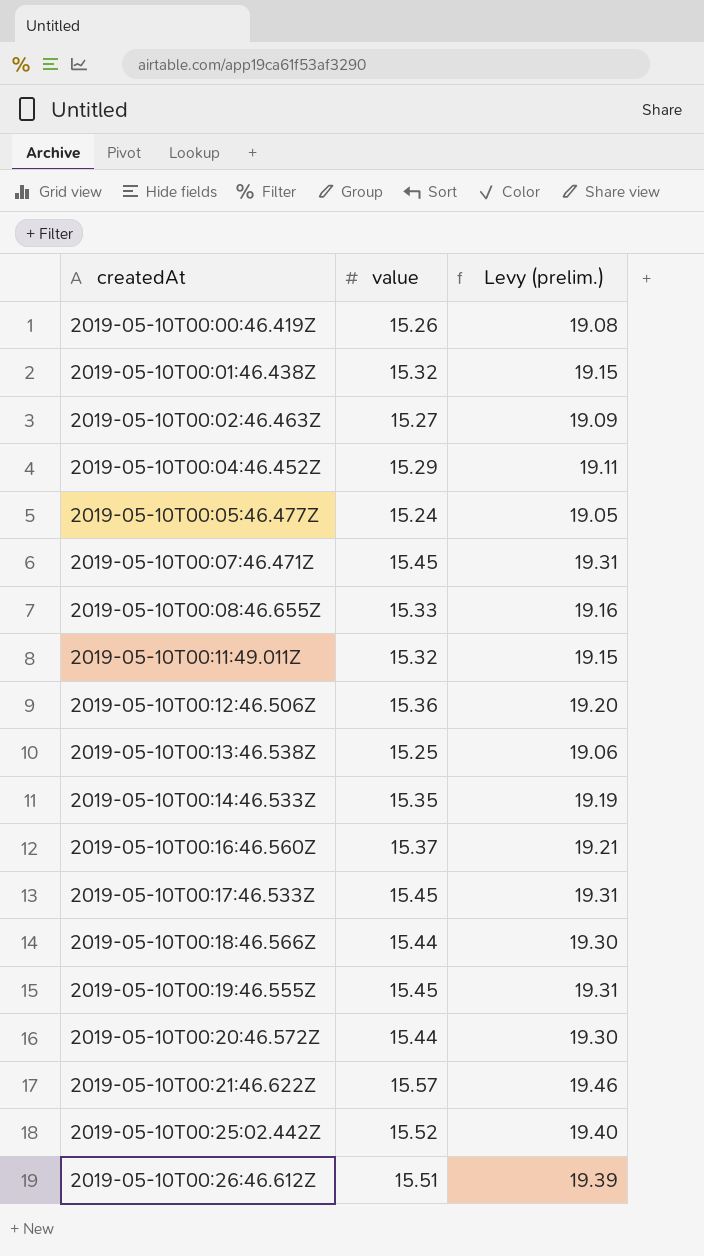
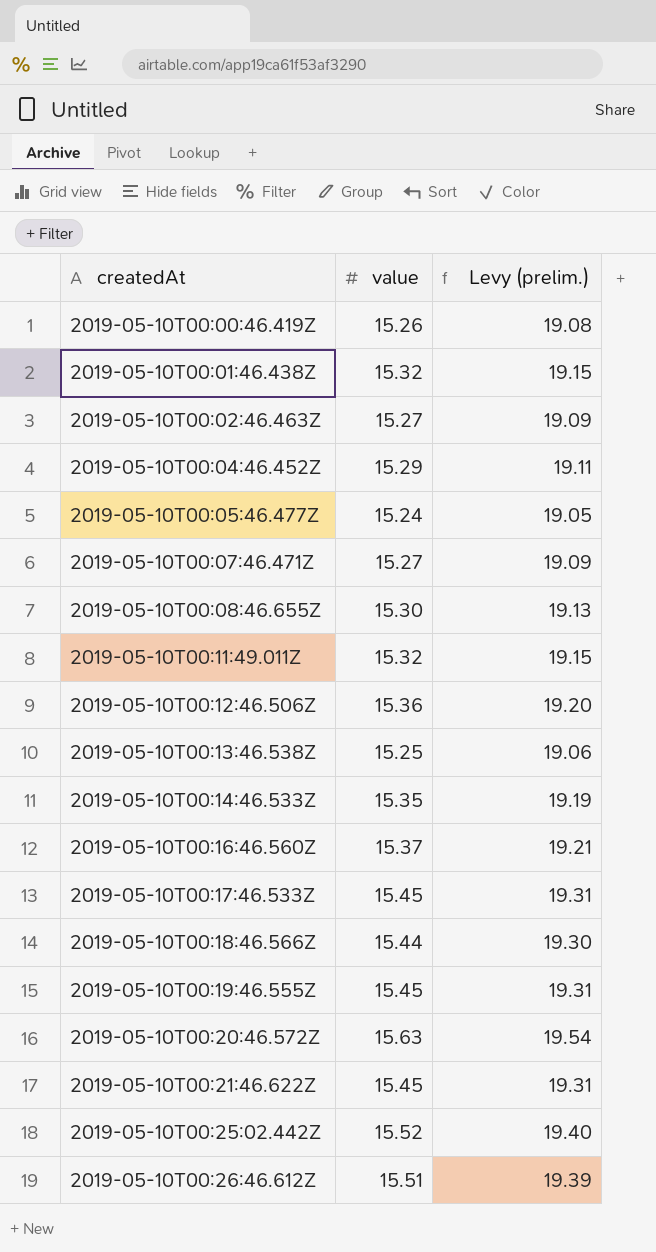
2019-05-10T00:07:46.471Z | value: 15.45 -> 15.27
2019-05-10T00:07:46.471Z | Levy (prelim.): 19.31 -> 19.09
2019-05-10T00:08:46.655Z | value: 15.33 -> 15.30
2019-05-10T00:08:46.655Z | Levy (prelim.): 19.16 -> 19.13
2019-05-10T00:20:46.572Z | value: 15.44 -> 15.63
2019-05-10T00:20:46.572Z | Levy (prelim.): 19.30 -> 19.54
2019-05-10T00:21:46.622Z | value: 15.57 -> 15.45
2019-05-10T00:21:46.622Z | Levy (prelim.): 19.46 -> 19.31

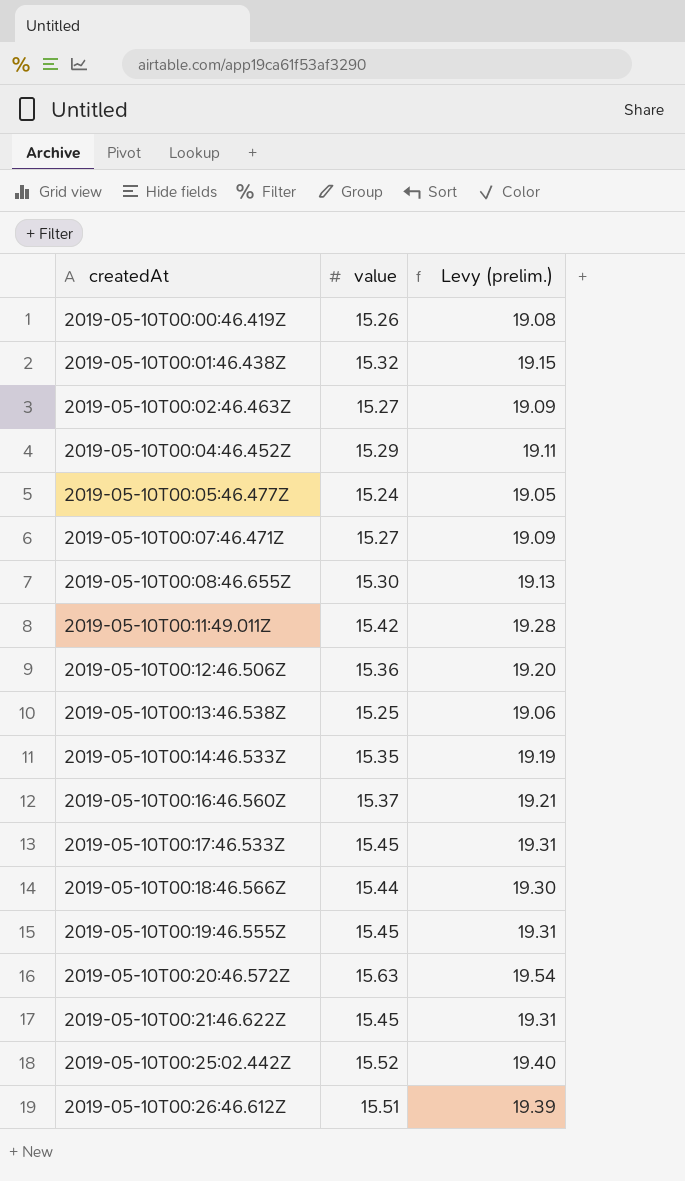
2019-05-10T00:11:49.011Z | value: 15.32 -> 15.42
2019-05-10T00:11:49.011Z | Levy (prelim.): 19.15 -> 19.28

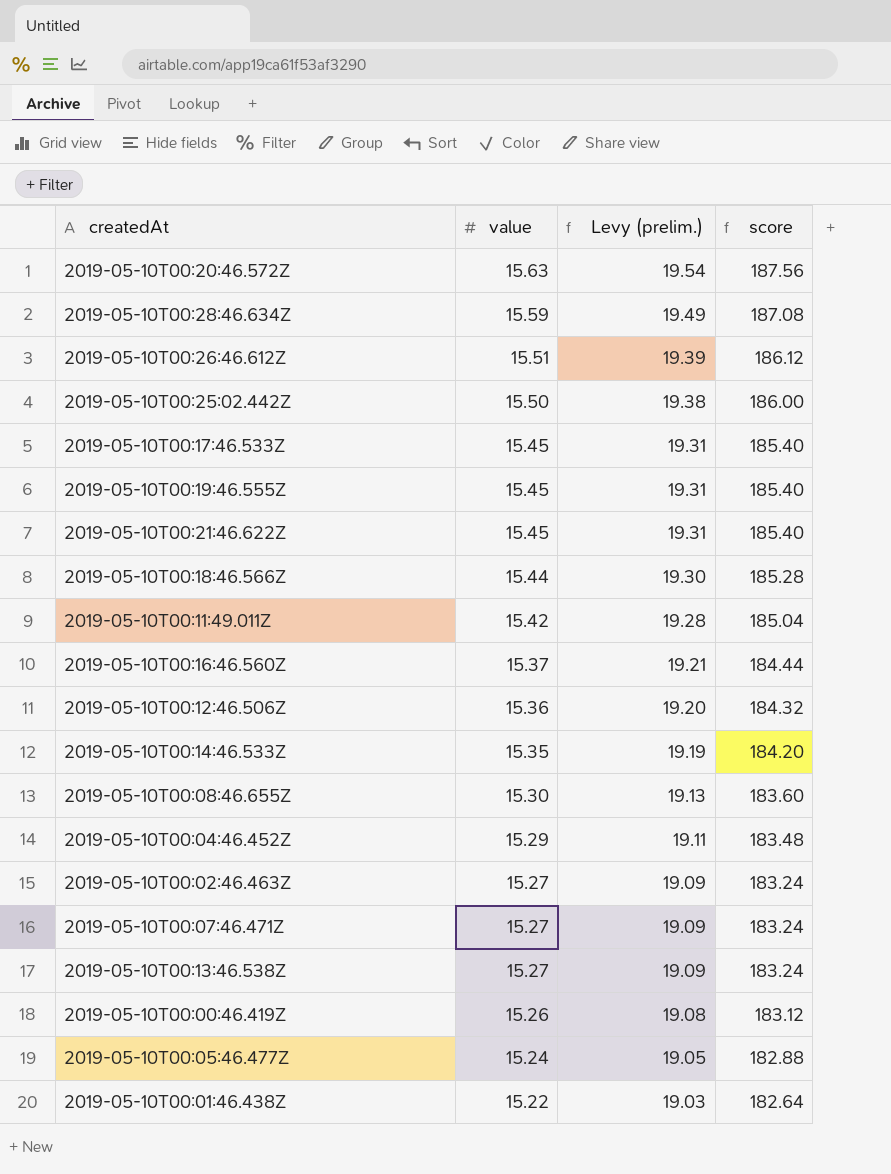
row order: createdAt ascending -> value descending
column score | formula: none -> [value] * 12
row 2019-05-10T00:28:46.634Z: none -> 15.59 | 19.49 | 187.08
2019-05-10T00:25:02.442Z | value: 15.52 -> 15.50
2019-05-10T00:25:02.442Z | Levy (prelim.): 19.40 -> 19.38
2019-05-10T00:13:46.538Z | value: 15.25 -> 15.27
2019-05-10T00:13:46.538Z | Levy (prelim.): 19.06 -> 19.09
2019-05-10T00:01:46.438Z | value: 15.32 -> 15.22
2019-05-10T00:01:46.438Z | Levy (prelim.): 19.15 -> 19.03

